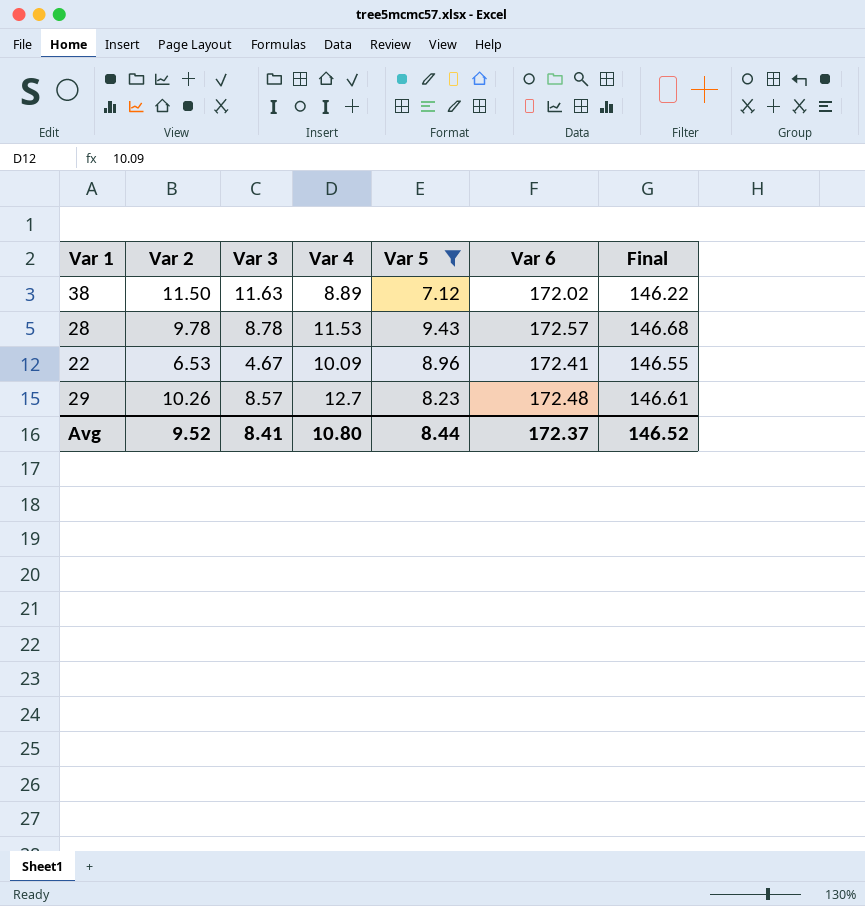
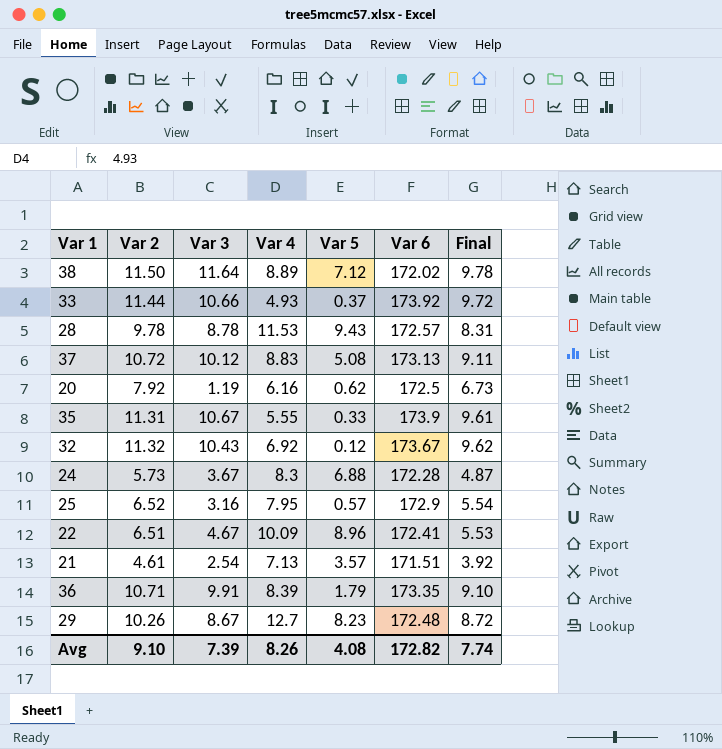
filter: Var 5 >= 7.12 -> none
column Final | formula: [Var 6] * 0.85 -> [Var 2] * 0.85
38 | Var 3: 11.63 -> 11.64
22 | Var 2: 6.53 -> 6.51
29 | Var 3: 8.57 -> 8.67
Avg | Var 2: 9.52 -> 9.10
Avg | Var 3: 8.41 -> 7.39
Avg | Var 4: 10.80 -> 8.26
Avg | Var 5: 8.44 -> 4.08
Avg | Var 6: 172.37 -> 172.82
Avg | Final: 146.52 -> 7.74

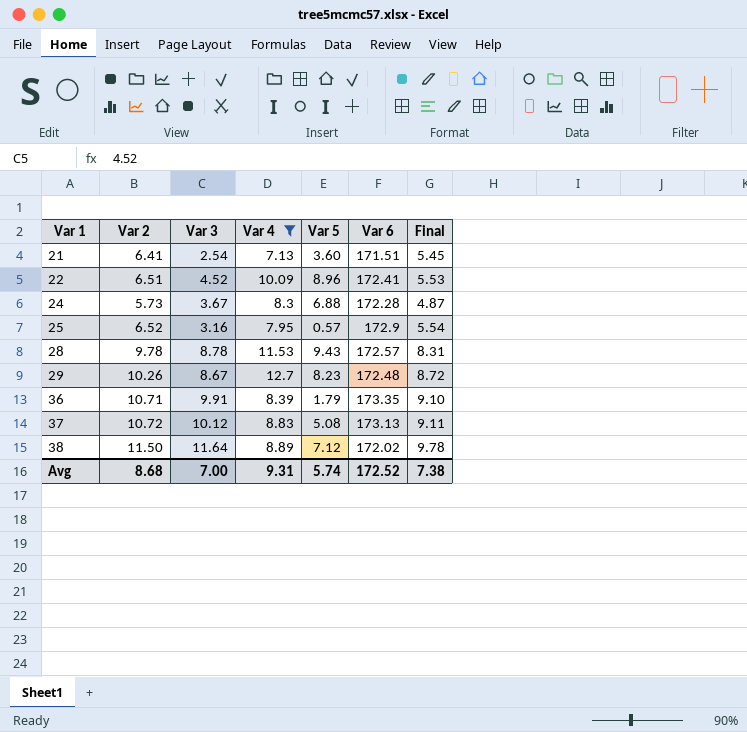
filter: none -> Var 4 >= 7.13
row order: none -> Var 1 ascending
21 | Var 2: 4.61 -> 6.41
21 | Var 5: 3.57 -> 3.60
21 | Final: 3.92 -> 5.45
22 | Var 3: 4.67 -> 4.52
Avg | Var 2: 9.10 -> 8.68
Avg | Var 3: 7.39 -> 7.00
Avg | Var 4: 8.26 -> 9.31
Avg | Var 5: 4.08 -> 5.74
Avg | Var 6: 172.82 -> 172.52
Avg | Final: 7.74 -> 7.38

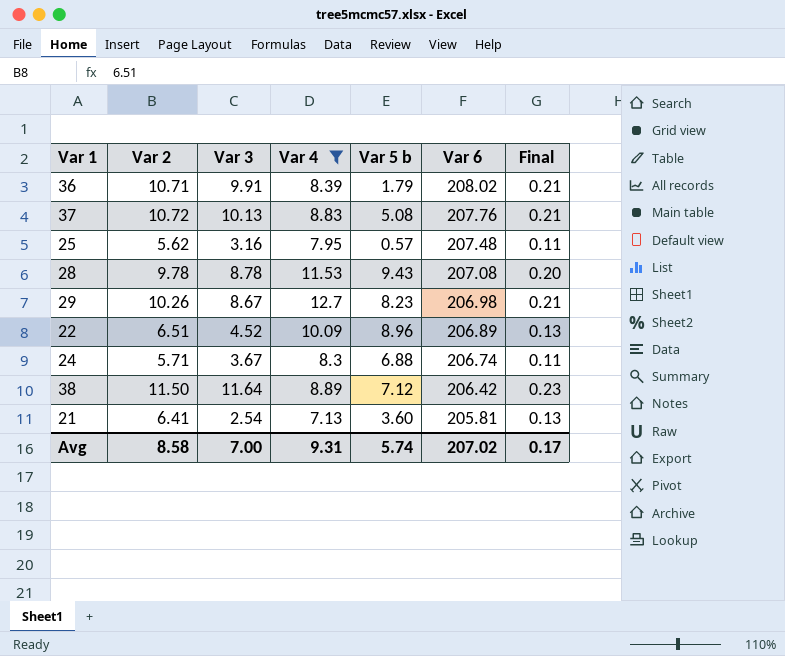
row order: Var 1 ascending -> Var 6 descending
column name: Var 5 -> Var 5 b
column Final | formula: [Var 2] * 0.85 -> [Var 2] * 0.02
36 | Var 6: 173.35 -> 208.02
37 | Var 3: 10.12 -> 10.13
37 | Var 6: 173.13 -> 207.76
25 | Var 2: 6.52 -> 5.62
25 | Var 6: 172.9 -> 207.48
28 | Var 6: 172.57 -> 207.08
29 | Var 6: 172.48 -> 206.98
22 | Var 6: 172.41 -> 206.89
24 | Var 2: 5.73 -> 5.71
24 | Var 6: 172.28 -> 206.74
38 | Var 6: 172.02 -> 206.42
21 | Var 6: 171.51 -> 205.81
Avg | Var 2: 8.68 -> 8.58
Avg | Var 6: 172.52 -> 207.02
Avg | Final: 7.38 -> 0.17

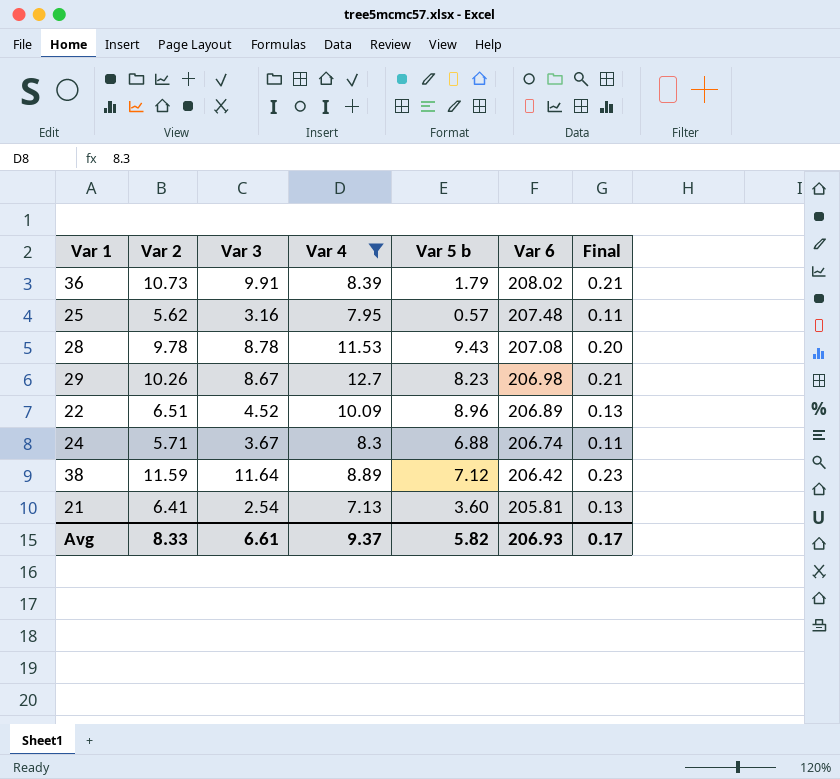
row 37: 10.72 | 10.13 | 8.83 | 5.08 | 207.76 | 0.21 -> none
36 | Var 2: 10.71 -> 10.73
38 | Var 2: 11.50 -> 11.59
Avg | Var 2: 8.58 -> 8.33
Avg | Var 3: 7.00 -> 6.61
Avg | Var 4: 9.31 -> 9.37
Avg | Var 5 b: 5.74 -> 5.82
Avg | Var 6: 207.02 -> 206.93

